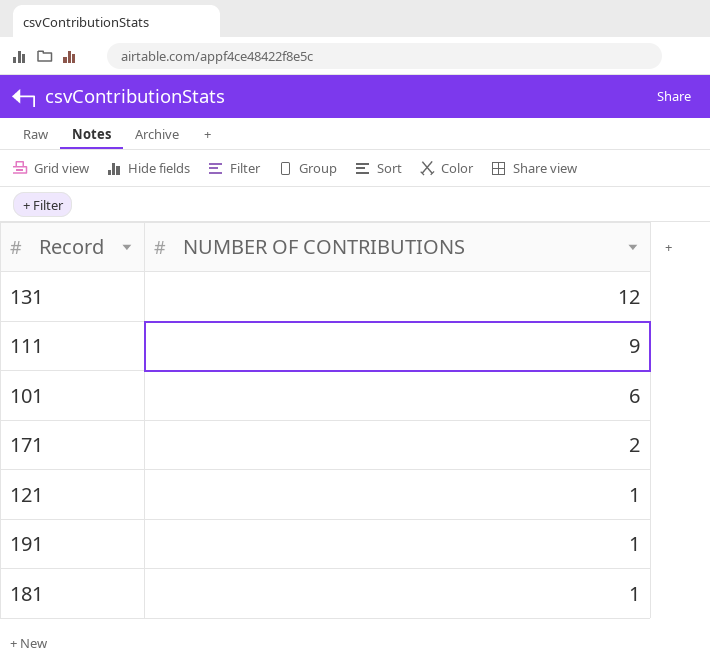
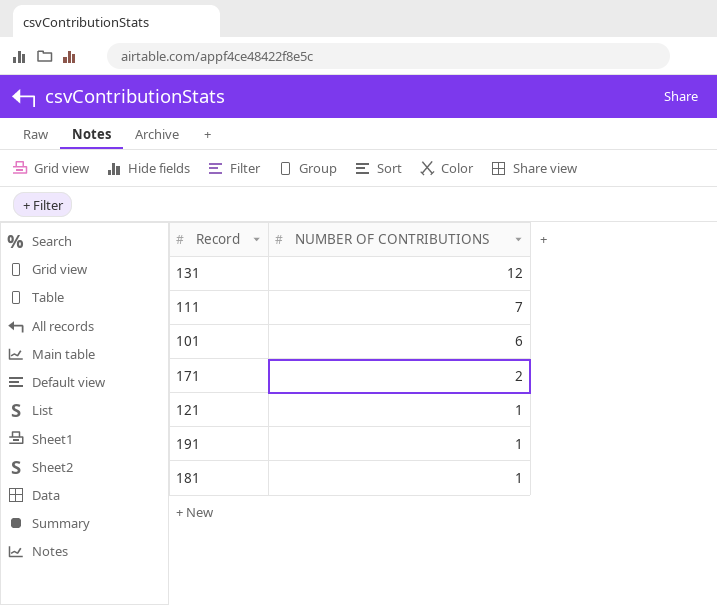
111 | NUMBER OF CONTRIBUTIONS: 9 -> 7

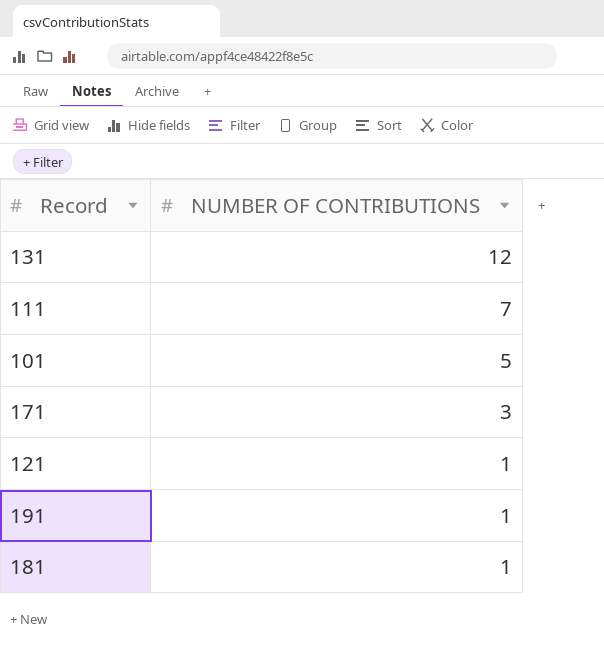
101 | NUMBER OF CONTRIBUTIONS: 6 -> 5
171 | NUMBER OF CONTRIBUTIONS: 2 -> 3

